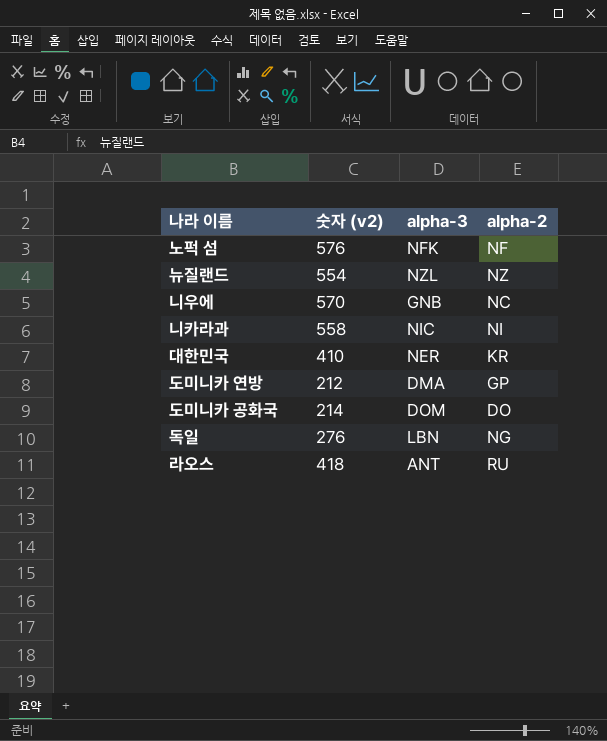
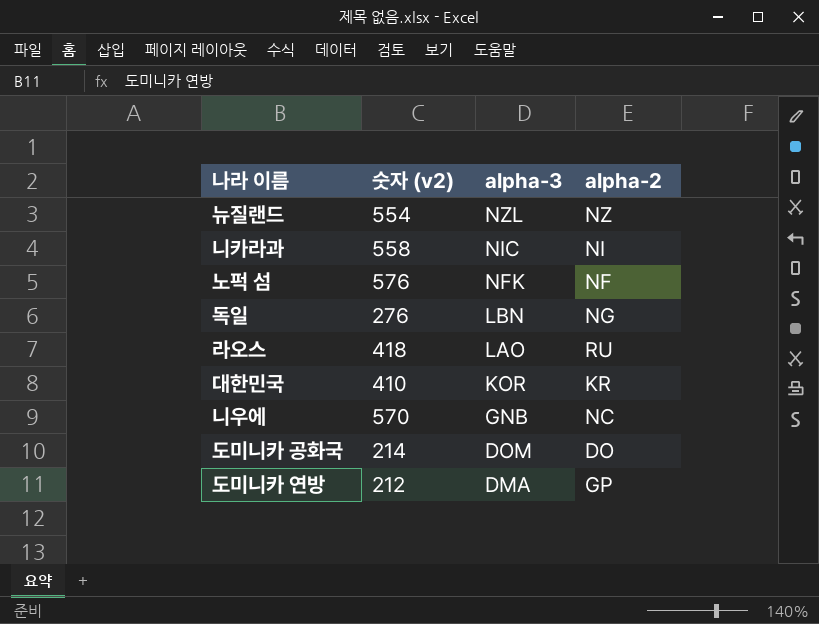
row order: none -> alpha-3 descending
라오스 | alpha-3: ANT -> LAO
대한민국 | alpha-3: NER -> KOR

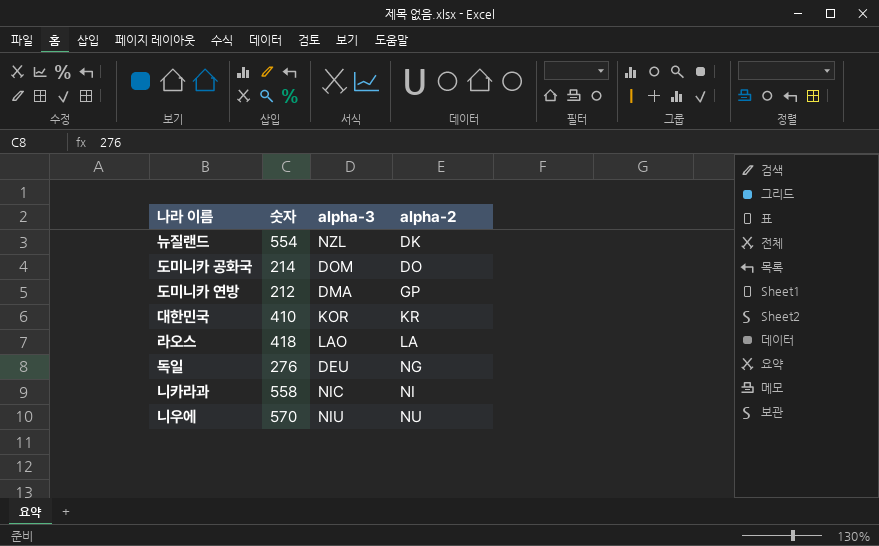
row order: alpha-3 descending -> alpha-2 ascending
column name: 숫자 (v2) -> 숫자
row 노퍽 섬: 576 | NFK | NF -> none
뉴질랜드 | alpha-2: NZ -> DK
라오스 | alpha-2: RU -> LA
독일 | alpha-3: LBN -> DEU
니우에 | alpha-3: GNB -> NIU
니우에 | alpha-2: NC -> NU

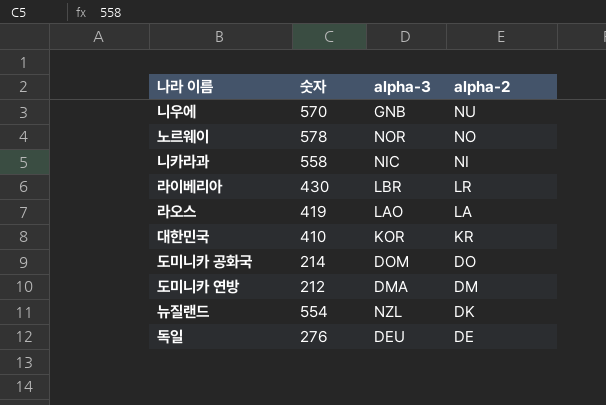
row order: alpha-2 ascending -> alpha-2 descending
니우에 | alpha-3: NIU -> GNB
row 노르웨이: none -> 578 | NOR | NO
row 라이베리아: none -> 430 | LBR | LR
라오스 | 숫자: 418 -> 419
도미니카 연방 | alpha-2: GP -> DM
독일 | alpha-2: NG -> DE

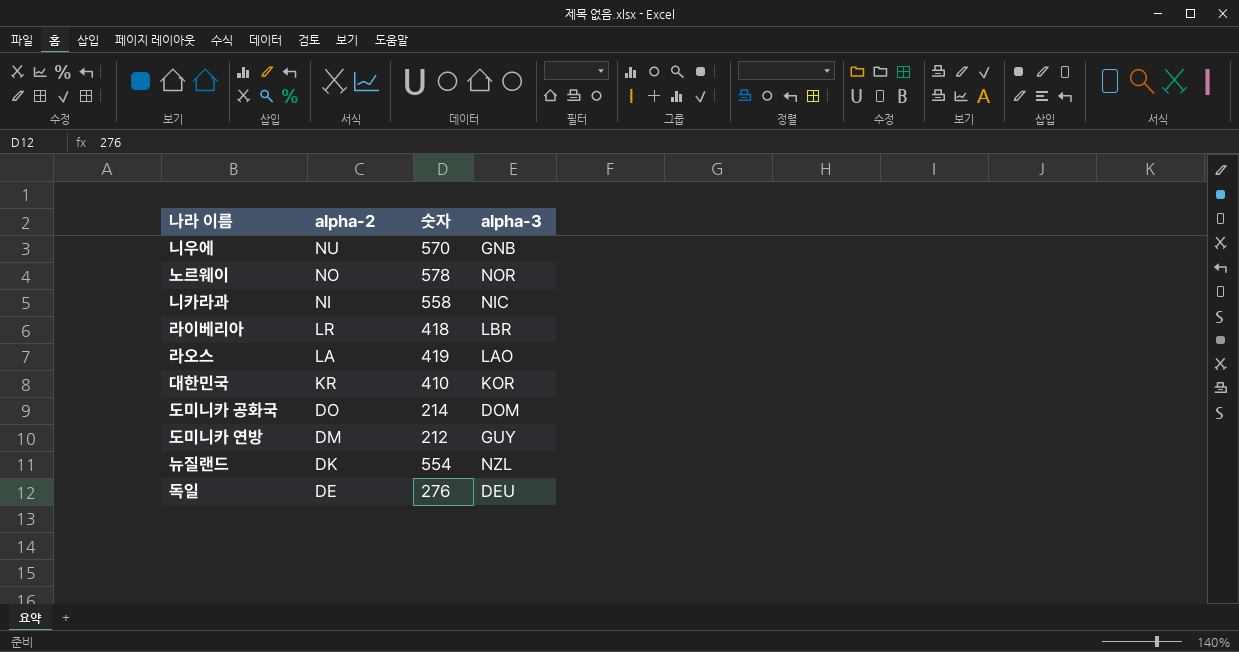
column alpha-2 | position: 4 -> 2
라이베리아 | 숫자: 430 -> 418
도미니카 연방 | alpha-3: DMA -> GUY

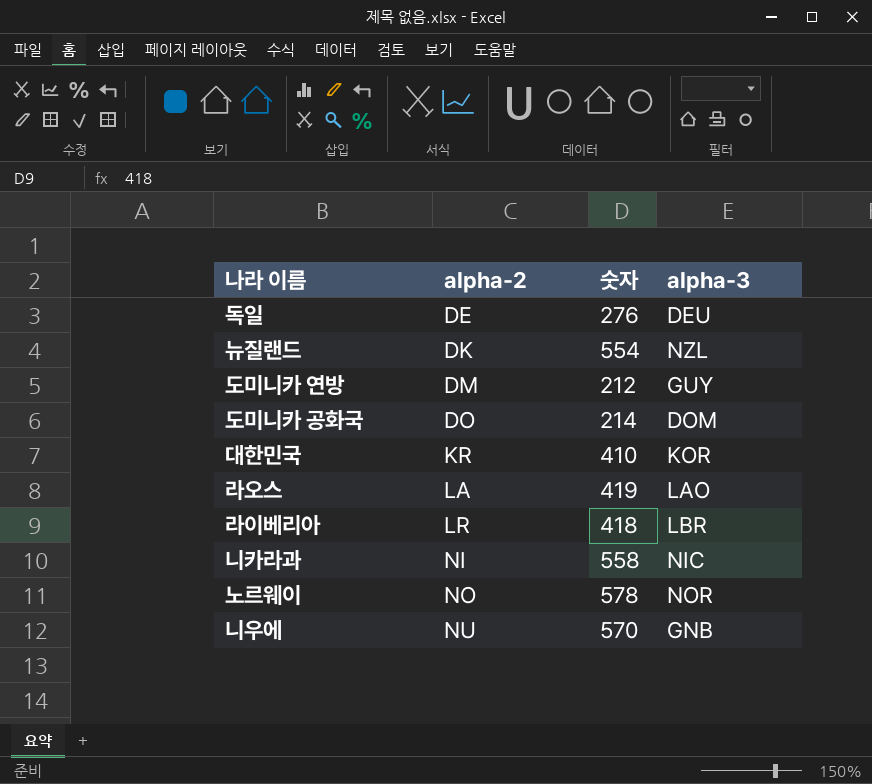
row order: alpha-2 descending -> alpha-2 ascending

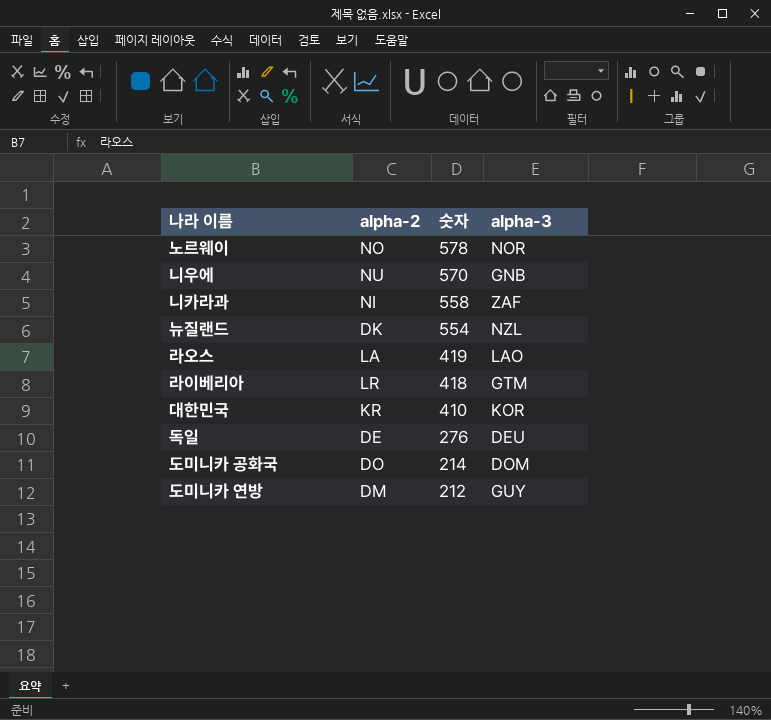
row order: alpha-2 ascending -> 숫자 descending
니카라과 | alpha-3: NIC -> ZAF
라이베리아 | alpha-3: LBR -> GTM

